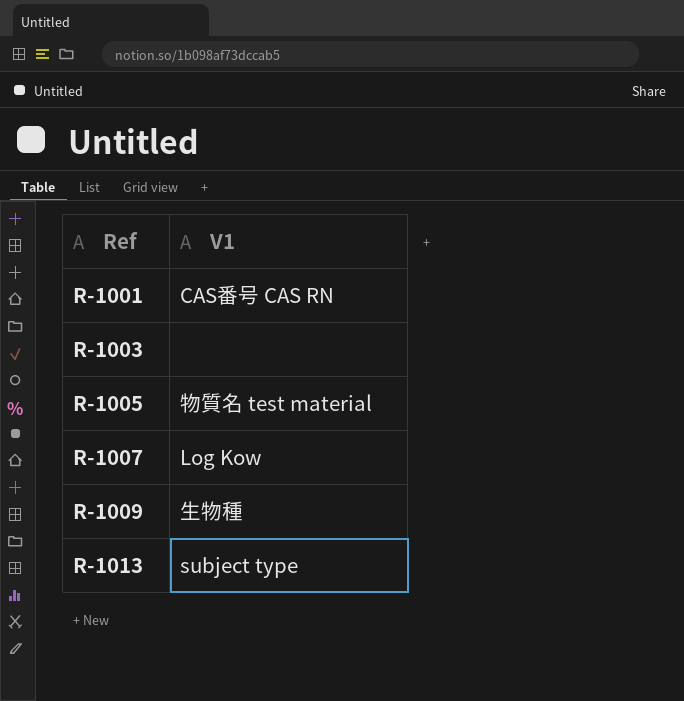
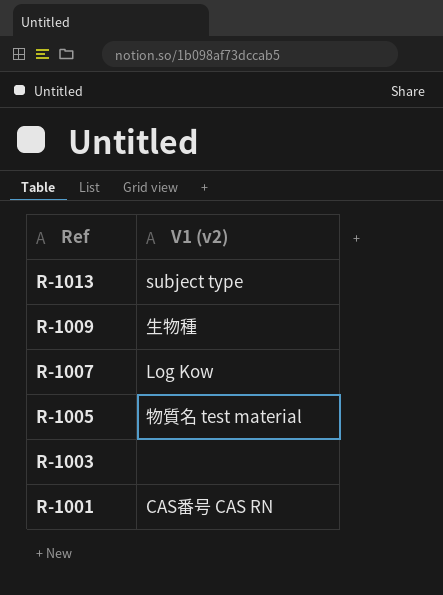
row order: Ref ascending -> Ref descending
column name: V1 -> V1 (v2)

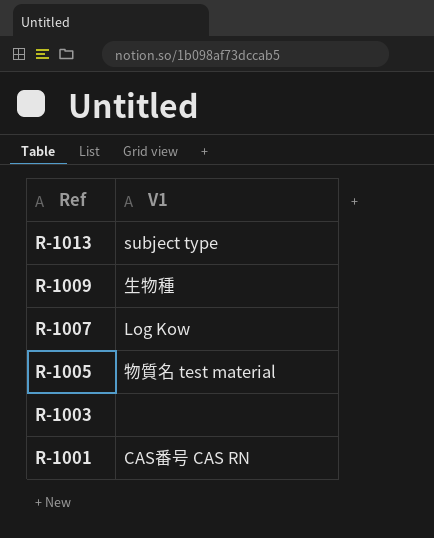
column name: V1 (v2) -> V1

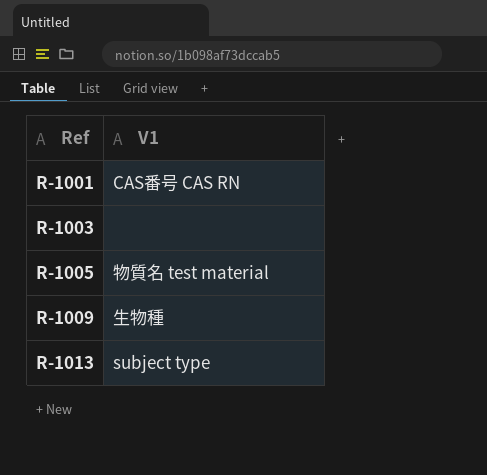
row order: Ref descending -> Ref ascending
row R-1007: Log Kow -> none

